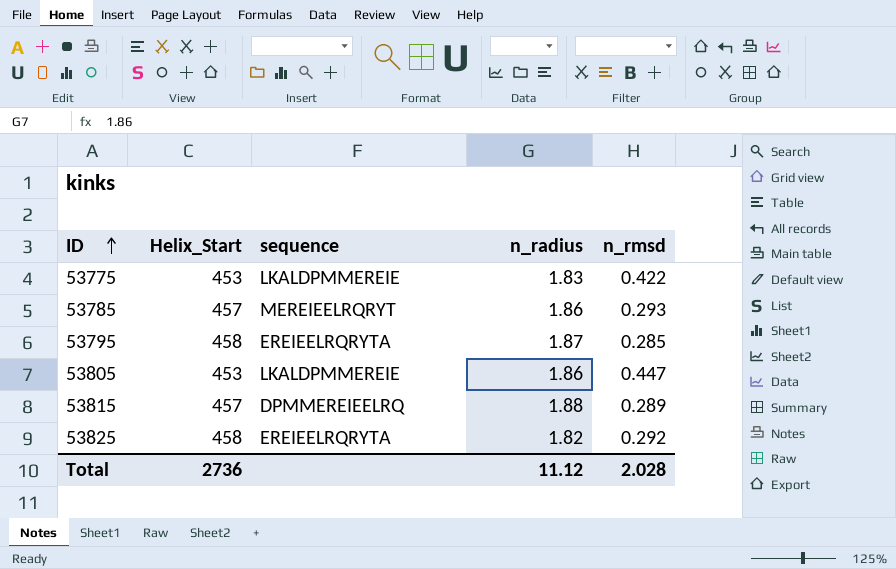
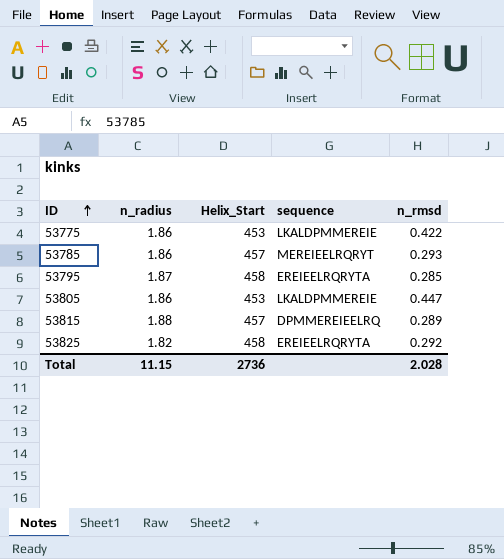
column n_radius | position: 4 -> 2
53775 | n_radius: 1.83 -> 1.86
Total | n_radius: 11.12 -> 11.15

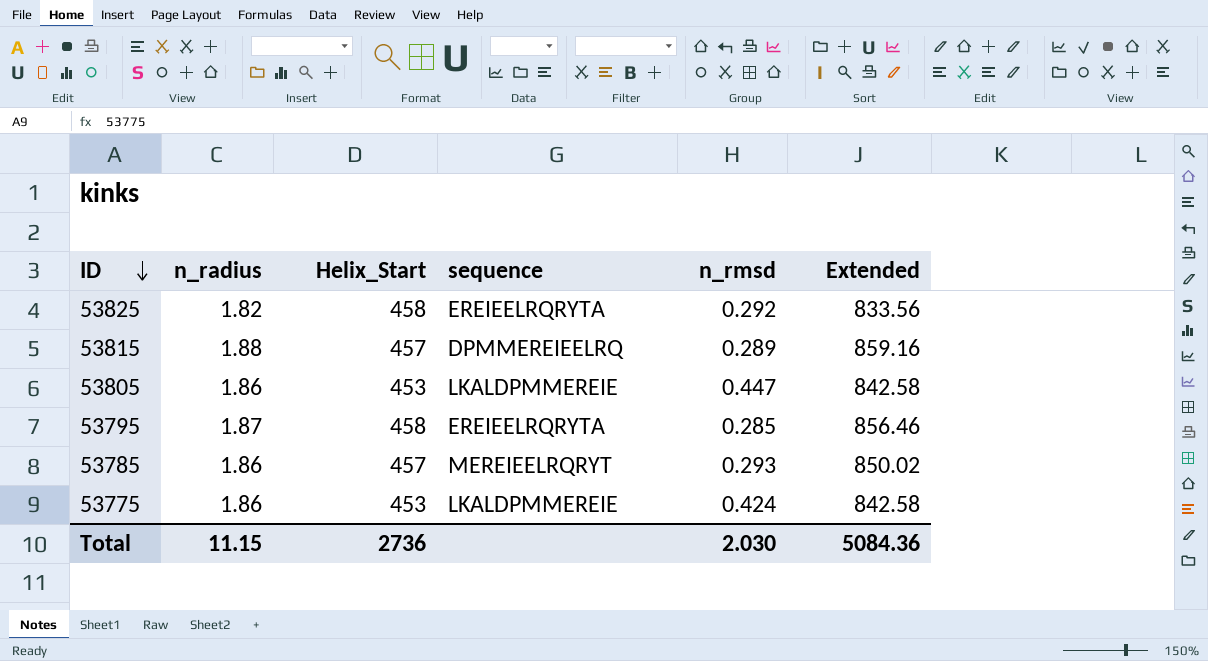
row order: ID ascending -> ID descending
column Extended | formula: none -> [n_radius] * [Helix_Start]
53775 | n_rmsd: 0.422 -> 0.424
Total | n_rmsd: 2.028 -> 2.030

